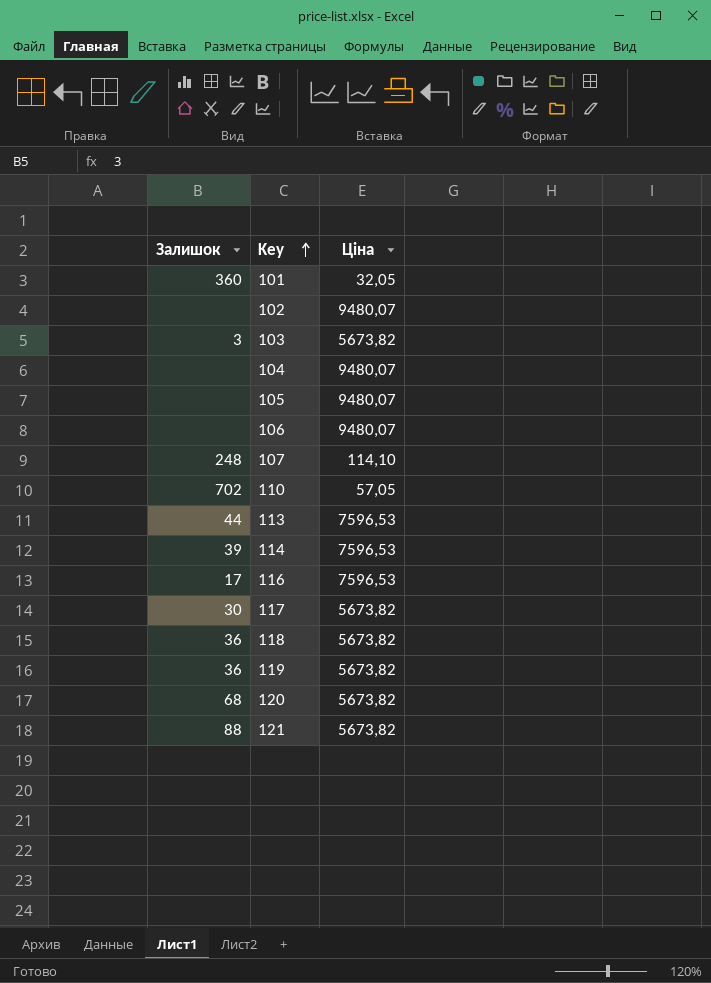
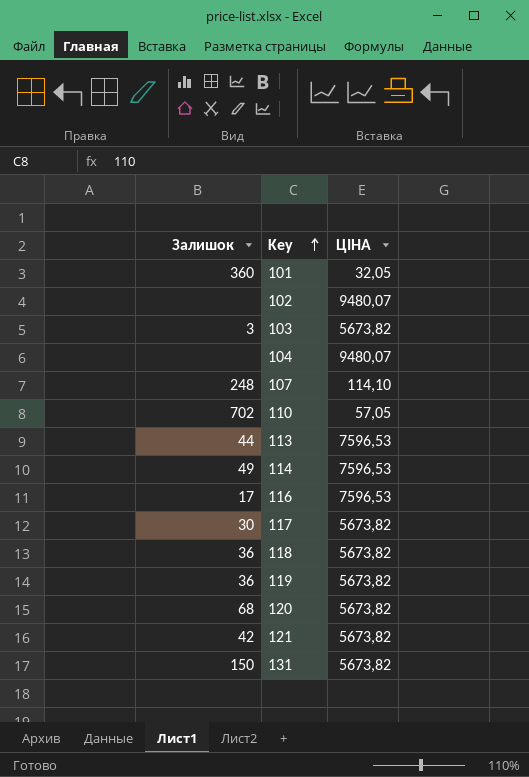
column name: Ціна -> ЦІНА
row 105: none | 9480,07 -> none
row 106: none | 9480,07 -> none
114 | Залишок: 39 -> 49
121 | Залишок: 88 -> 42
row 131: none -> 150 | 5673,82

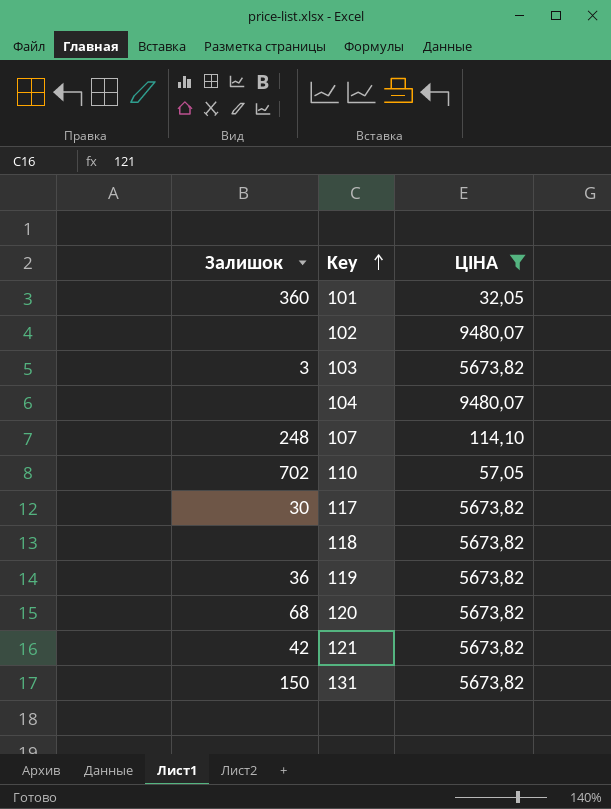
filter: none -> ЦІНА != 7596,53
118 | Залишок: 36 -> none

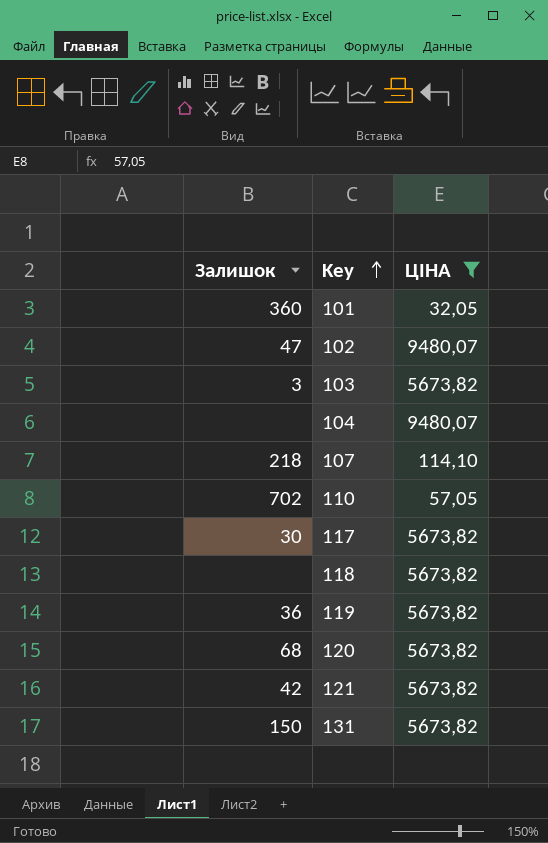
102 | Залишок: none -> 47
107 | Залишок: 248 -> 218

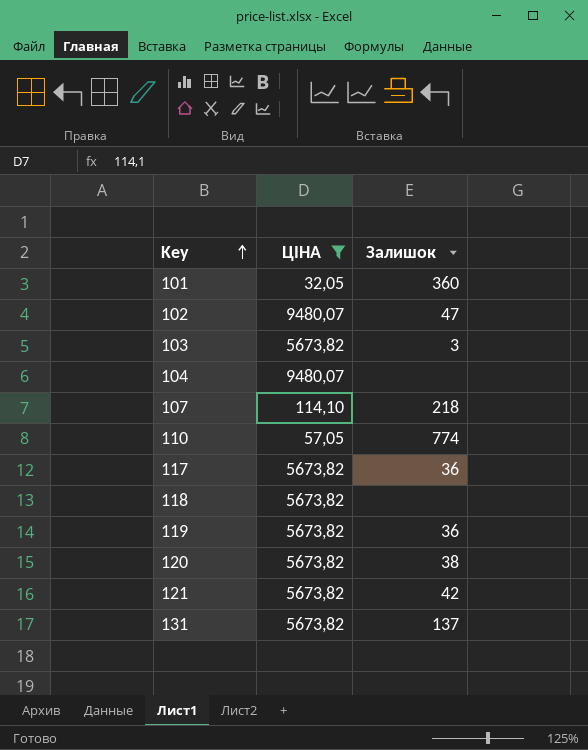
column Залишок | position: 1 -> 3
110 | Залишок: 702 -> 774
117 | Залишок: 30 -> 36
120 | Залишок: 68 -> 38
131 | Залишок: 150 -> 137

